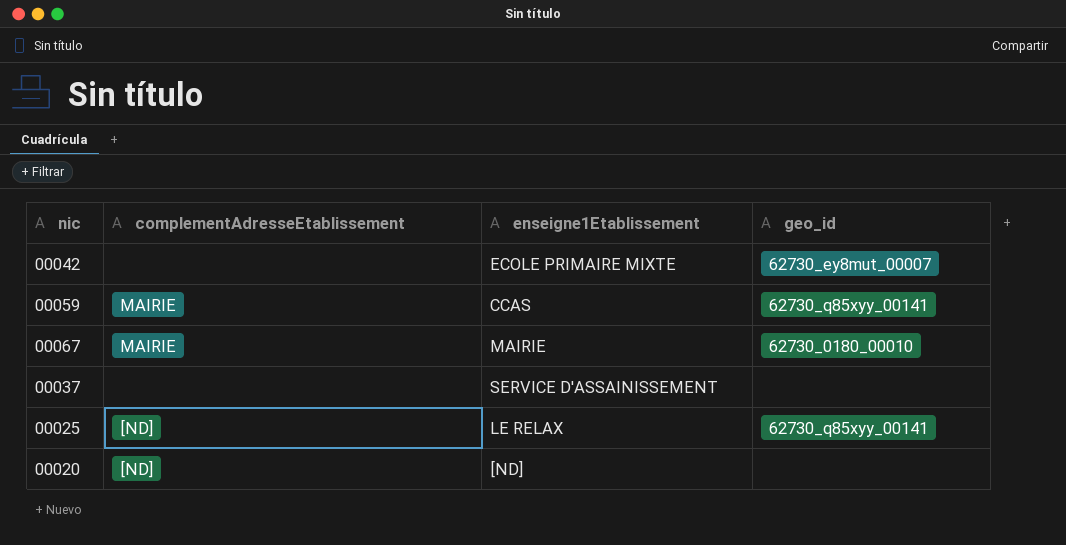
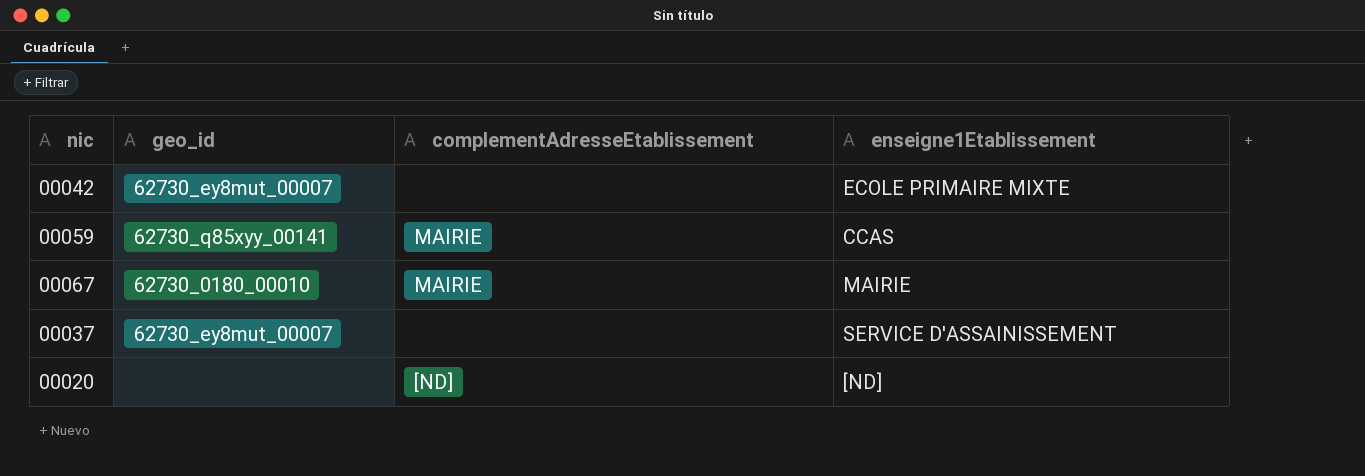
column geo_id | position: 4 -> 2
row 00025: [ND] | LE RELAX | 62730_q85xyy_00141 -> none
00037 | geo_id: none -> 62730_ey8mut_00007

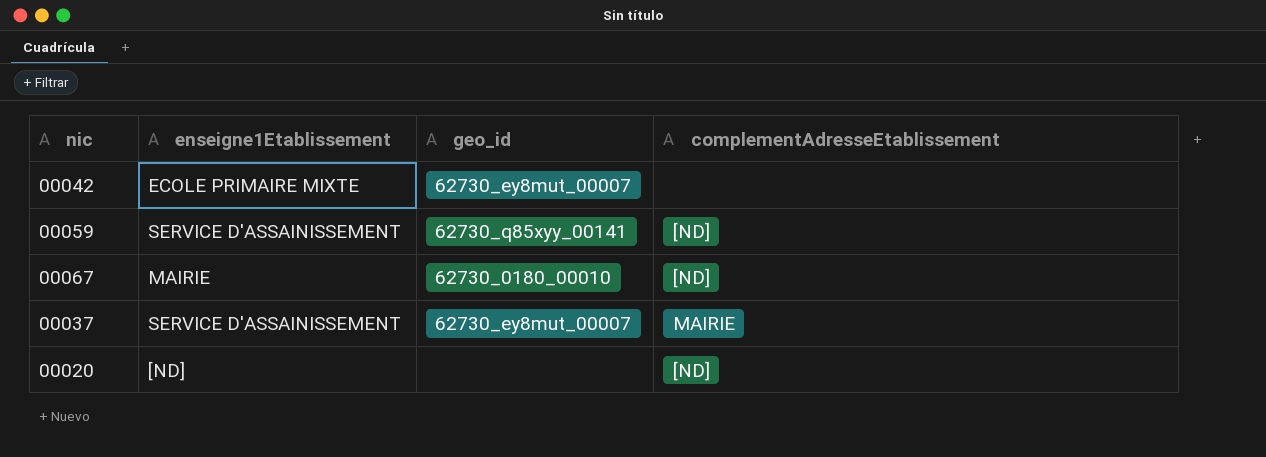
column enseigne1Etablissement | position: 4 -> 2
00059 | enseigne1Etablissement: CCAS -> SERVICE D'ASSAINISSEMENT
00059 | complementAdresseEtablissement: MAIRIE -> [ND]
00067 | complementAdresseEtablissement: MAIRIE -> [ND]
00037 | complementAdresseEtablissement: none -> MAIRIE

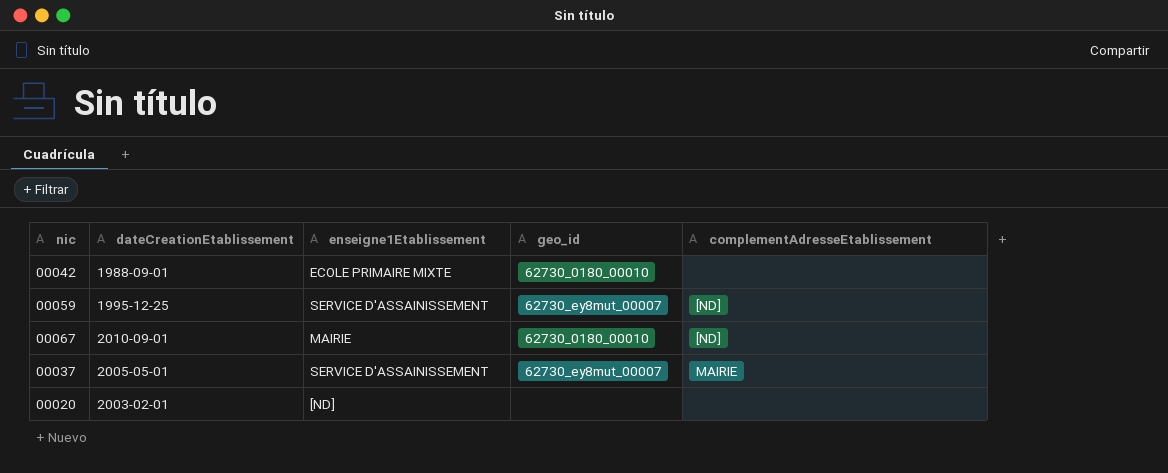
column dateCreationEtablissement | position: none -> 2
00042 | geo_id: 62730_ey8mut_00007 -> 62730_0180_00010
00059 | geo_id: 62730_q85xyy_00141 -> 62730_ey8mut_00007
00020 | complementAdresseEtablissement: [ND] -> none

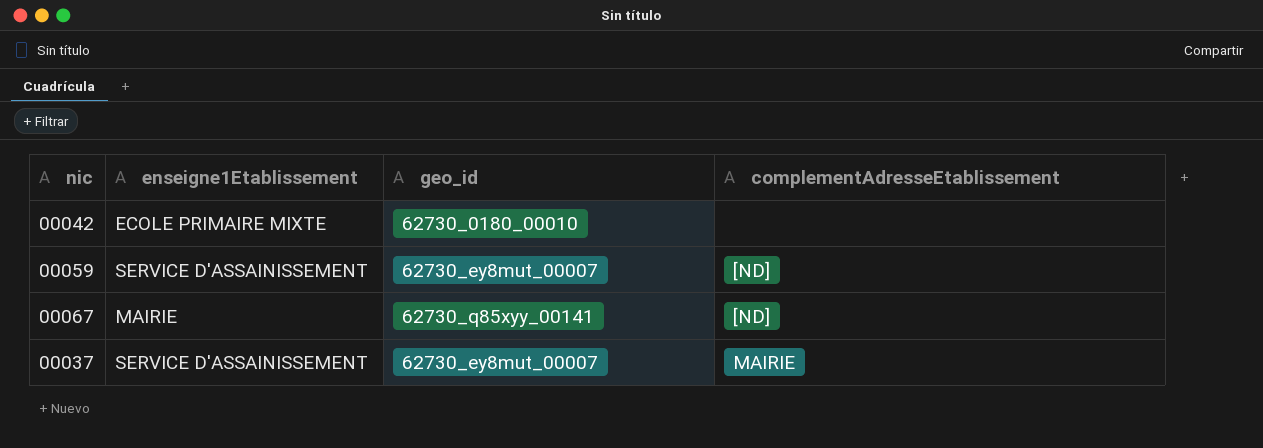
column dateCreationEtablissement | position: 2 -> none
row 00020: 2003-02-01 | [ND] | none | none -> none
00067 | geo_id: 62730_0180_00010 -> 62730_q85xyy_00141

